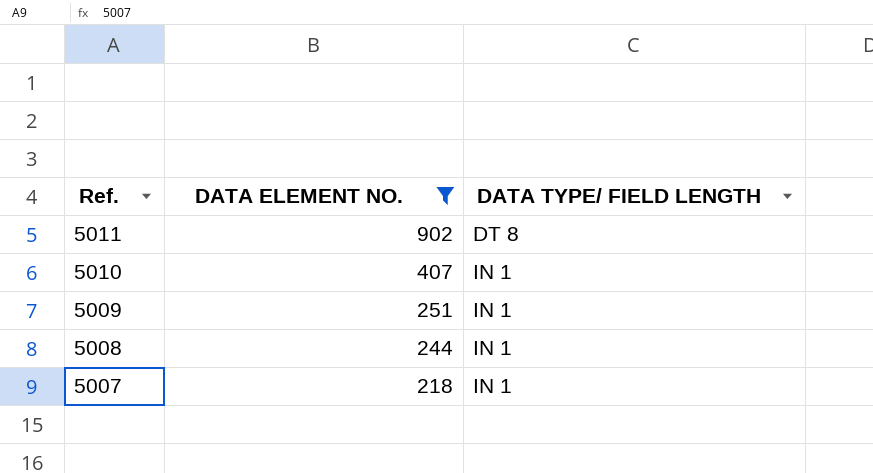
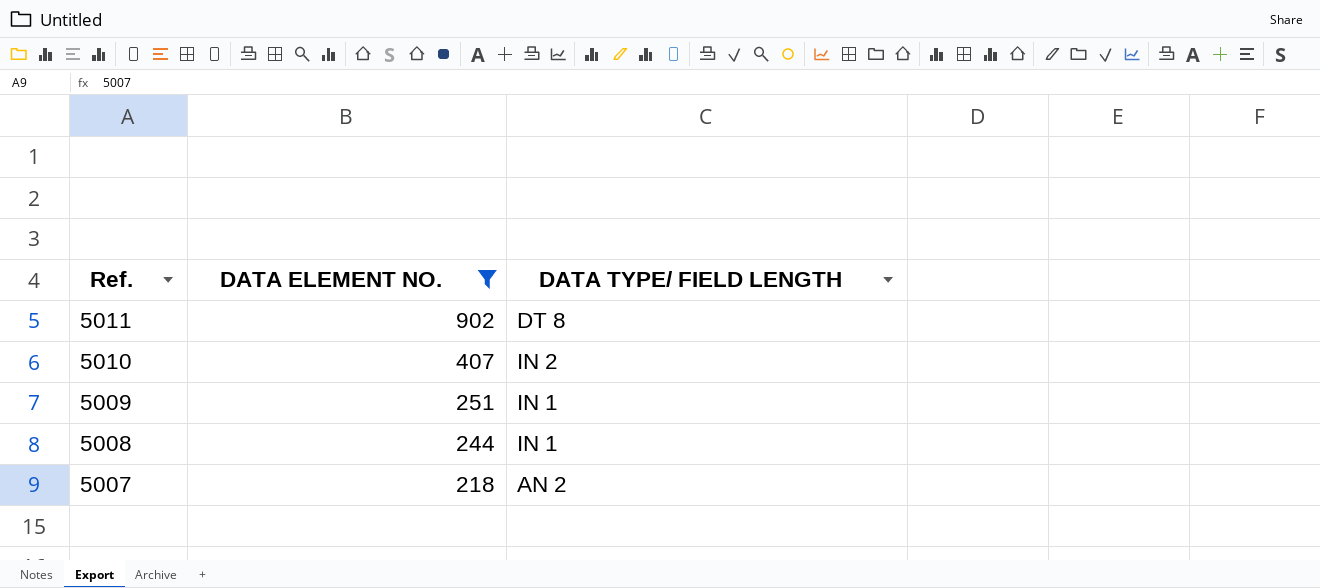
5010 | DATA TYPE/ FIELD LENGTH: IN 1 -> IN 2
5007 | DATA TYPE/ FIELD LENGTH: IN 1 -> AN 2

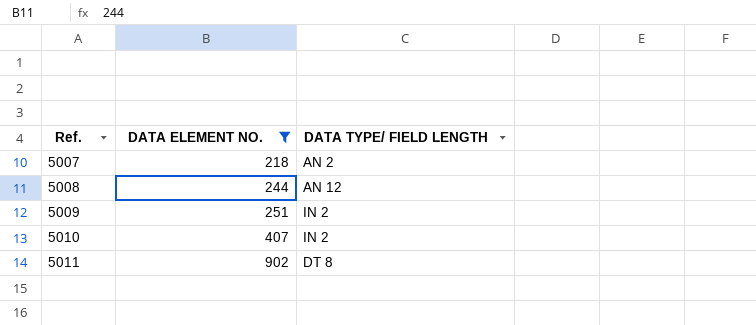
row order: Ref. descending -> Ref. ascending
5008 | DATA TYPE/ FIELD LENGTH: IN 1 -> AN 12
5009 | DATA TYPE/ FIELD LENGTH: IN 1 -> IN 2

